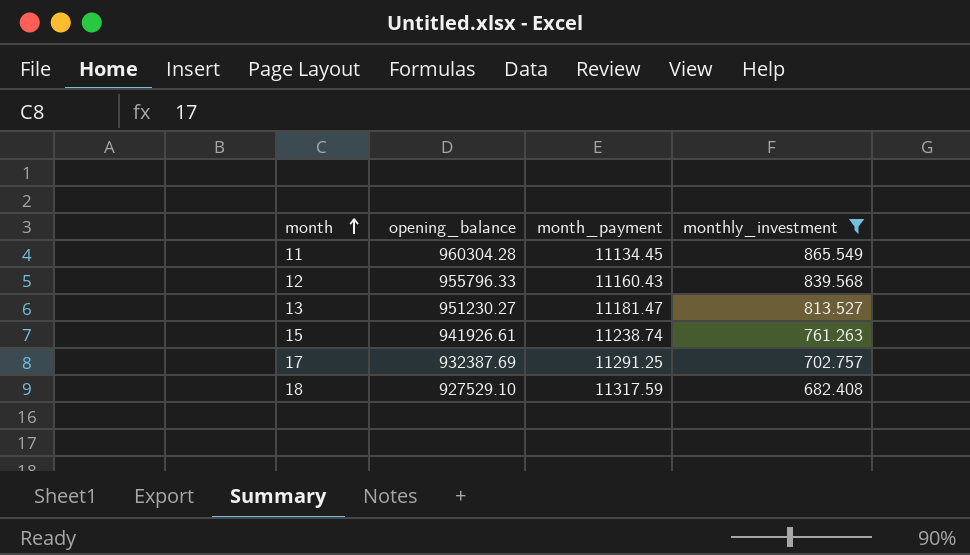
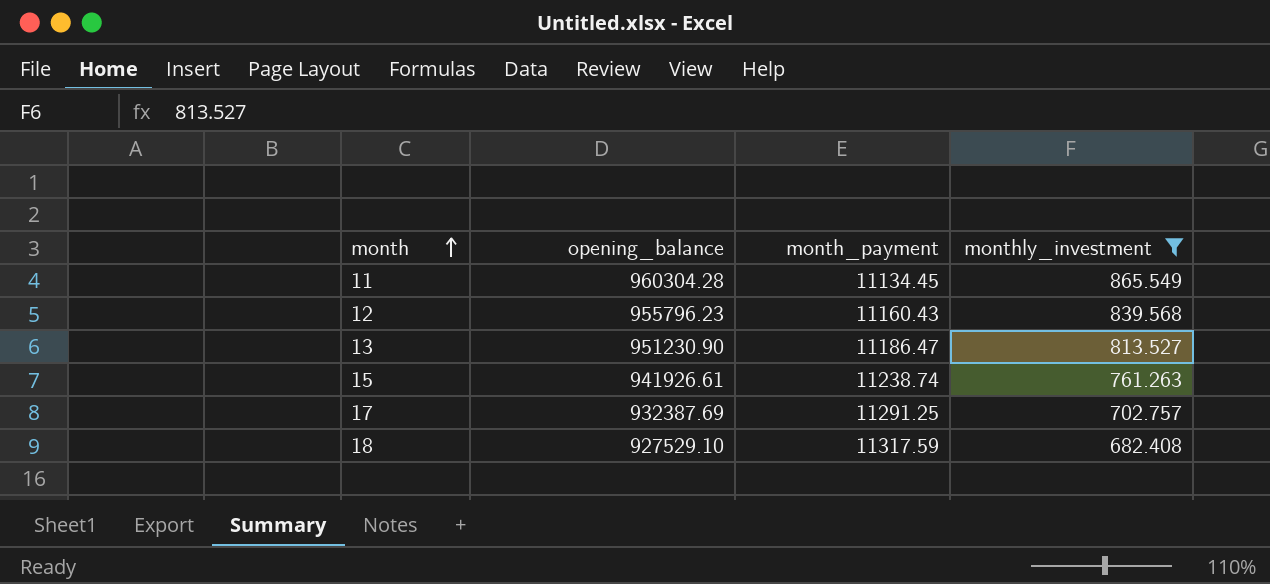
12 | opening_balance: 955796.33 -> 955796.23
13 | opening_balance: 951230.27 -> 951230.90
13 | month_payment: 11181.47 -> 11186.47

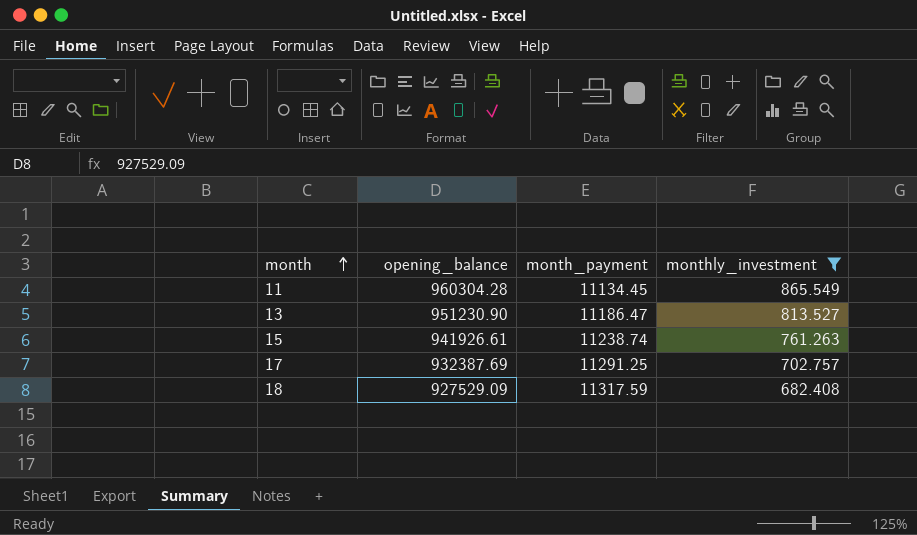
row 12: 955796.23 | 11160.43 | 839.568 -> none
18 | opening_balance: 927529.10 -> 927529.09

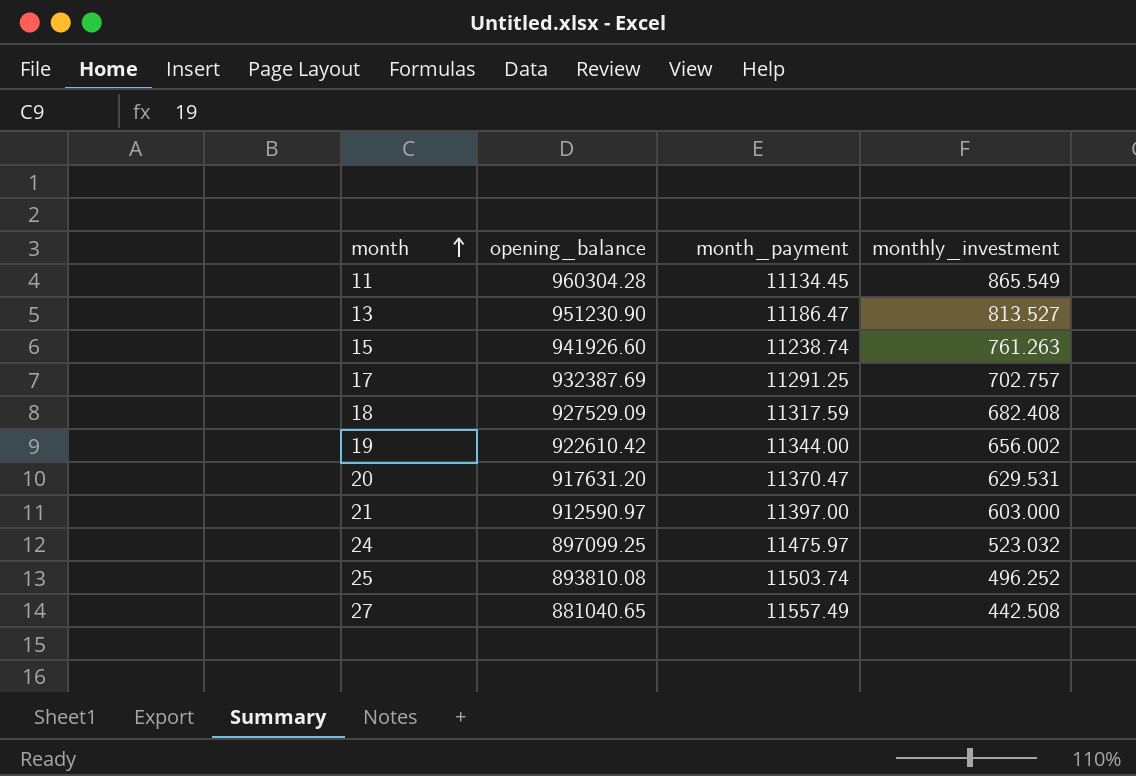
filter: monthly_investment >= 682.408 -> none
15 | opening_balance: 941926.61 -> 941926.60

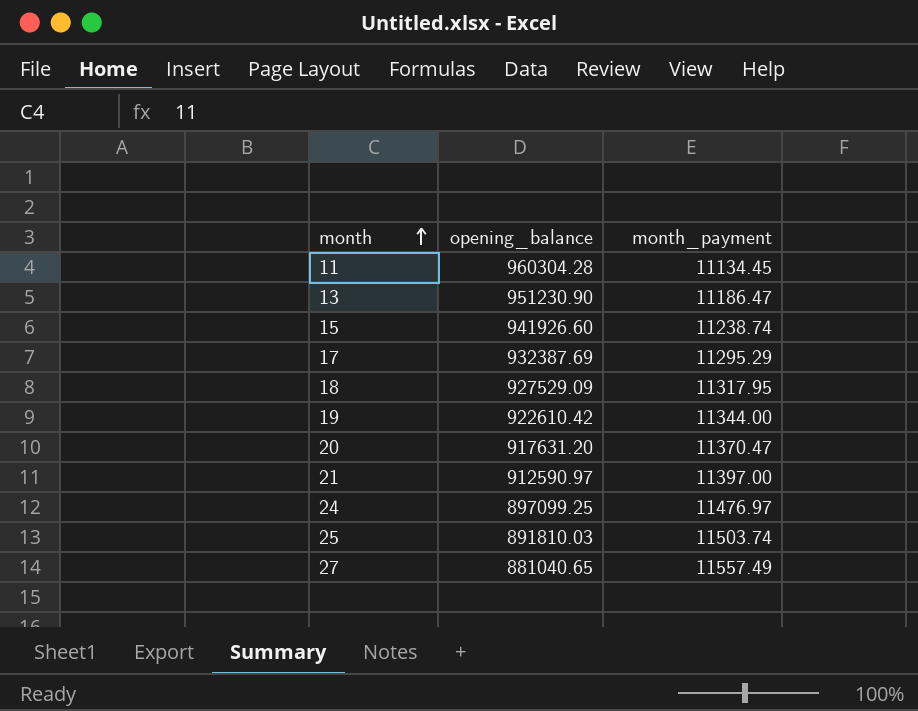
column monthly_investment | position: 4 -> none
17 | month_payment: 11291.25 -> 11295.29
18 | month_payment: 11317.59 -> 11317.95
24 | month_payment: 11475.97 -> 11476.97
25 | opening_balance: 893810.08 -> 891810.03

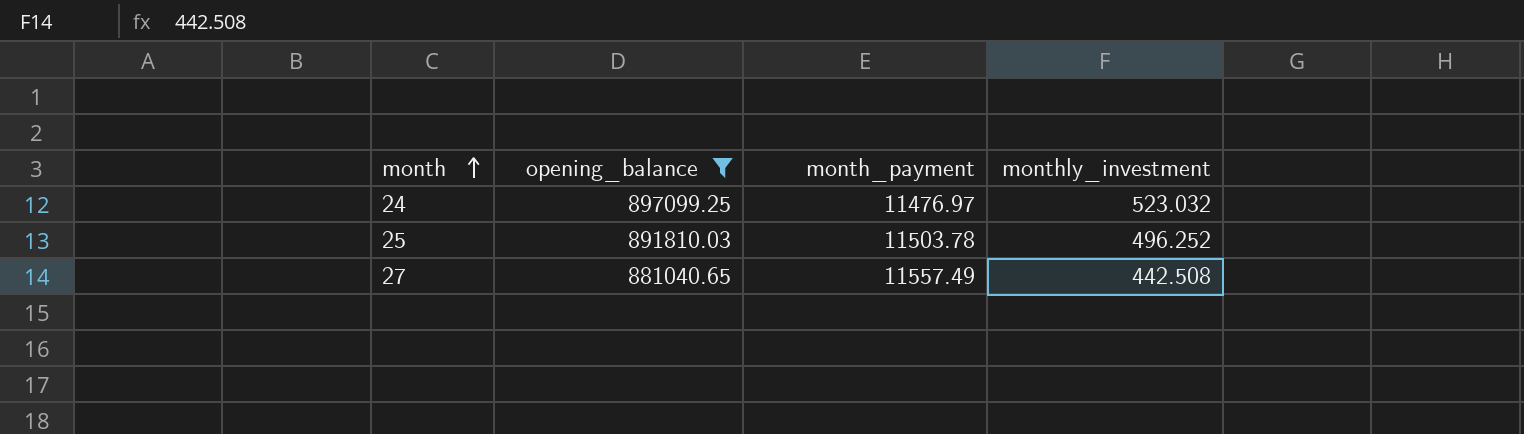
filter: none -> opening_balance <= 897099.25
column monthly_investment | position: none -> 4
25 | month_payment: 11503.74 -> 11503.78

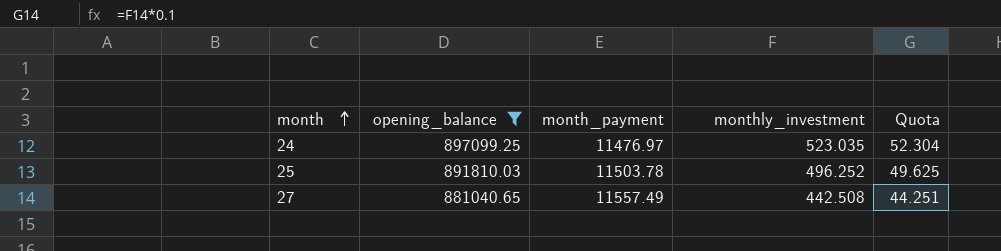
column Quota | formula: none -> [monthly_investment] * 0.1
24 | monthly_investment: 523.032 -> 523.035

